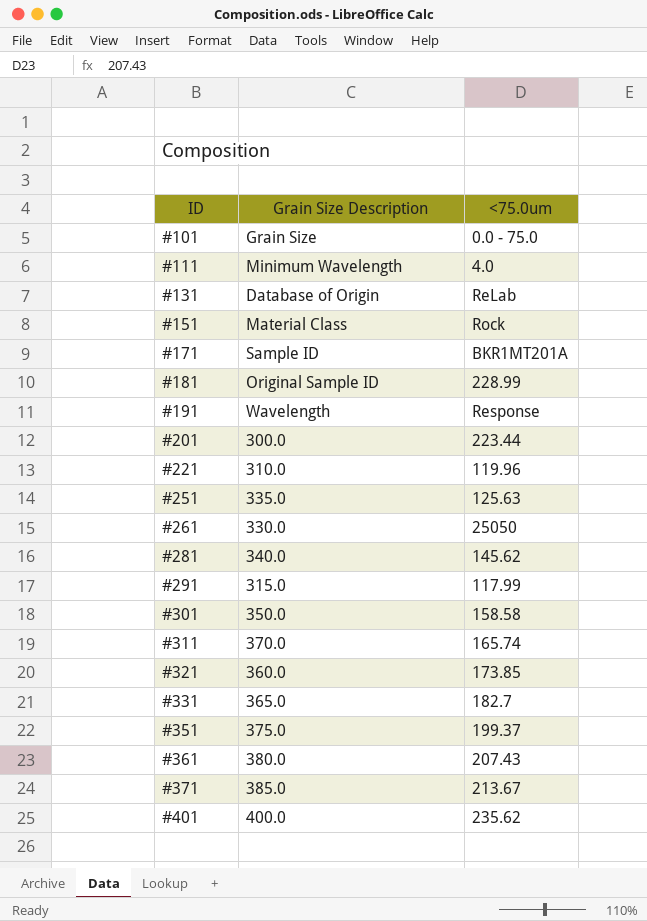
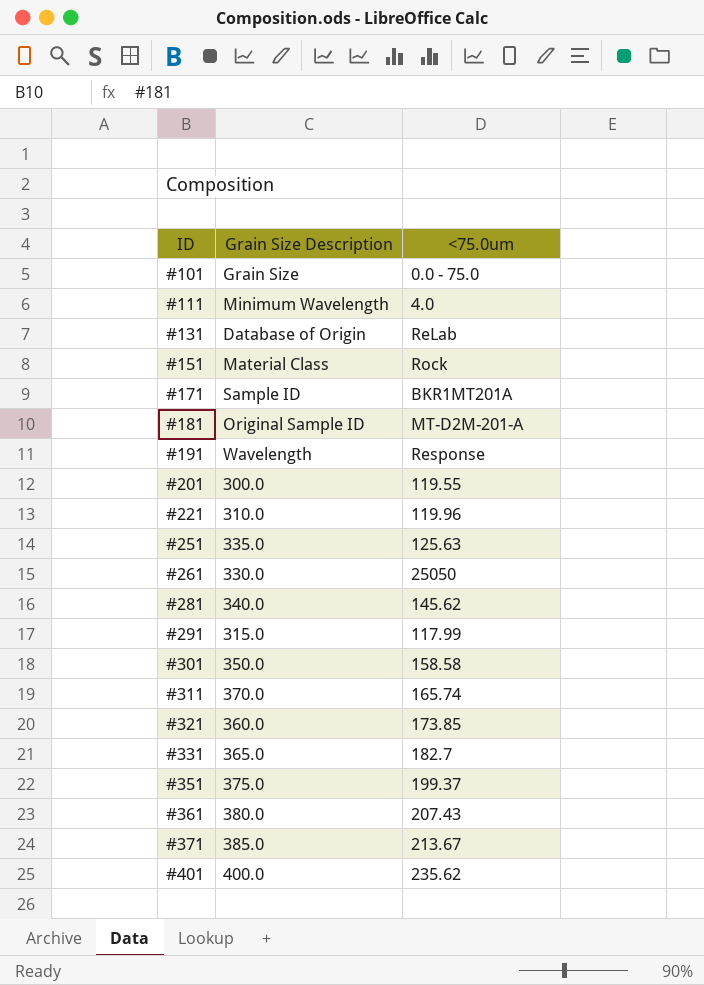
#181 | <75.0um: 228.99 -> MT-D2M-201-A
#201 | <75.0um: 223.44 -> 119.55

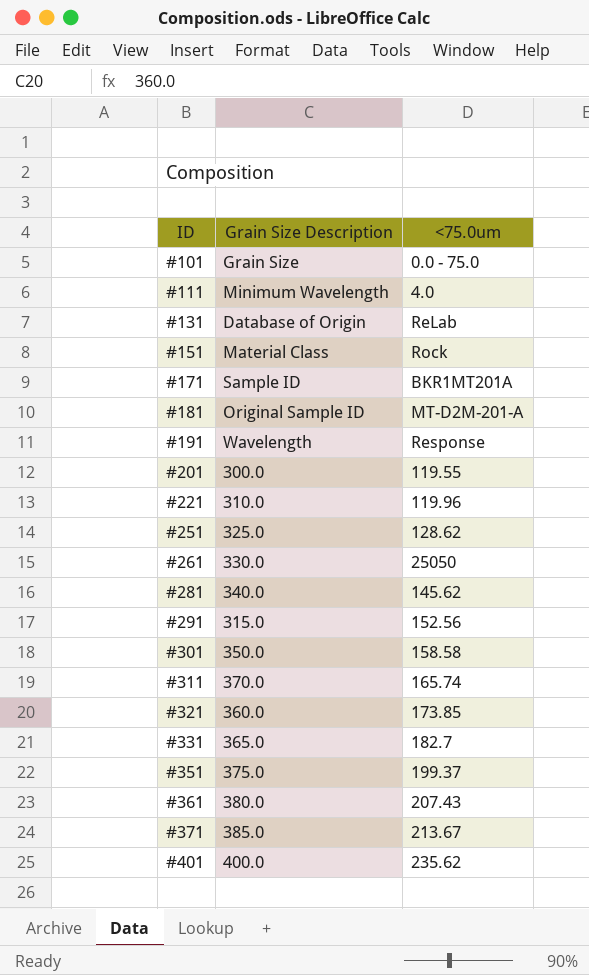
#251 | Grain Size Description: 335.0 -> 325.0
#251 | <75.0um: 125.63 -> 128.62
#291 | <75.0um: 117.99 -> 152.56

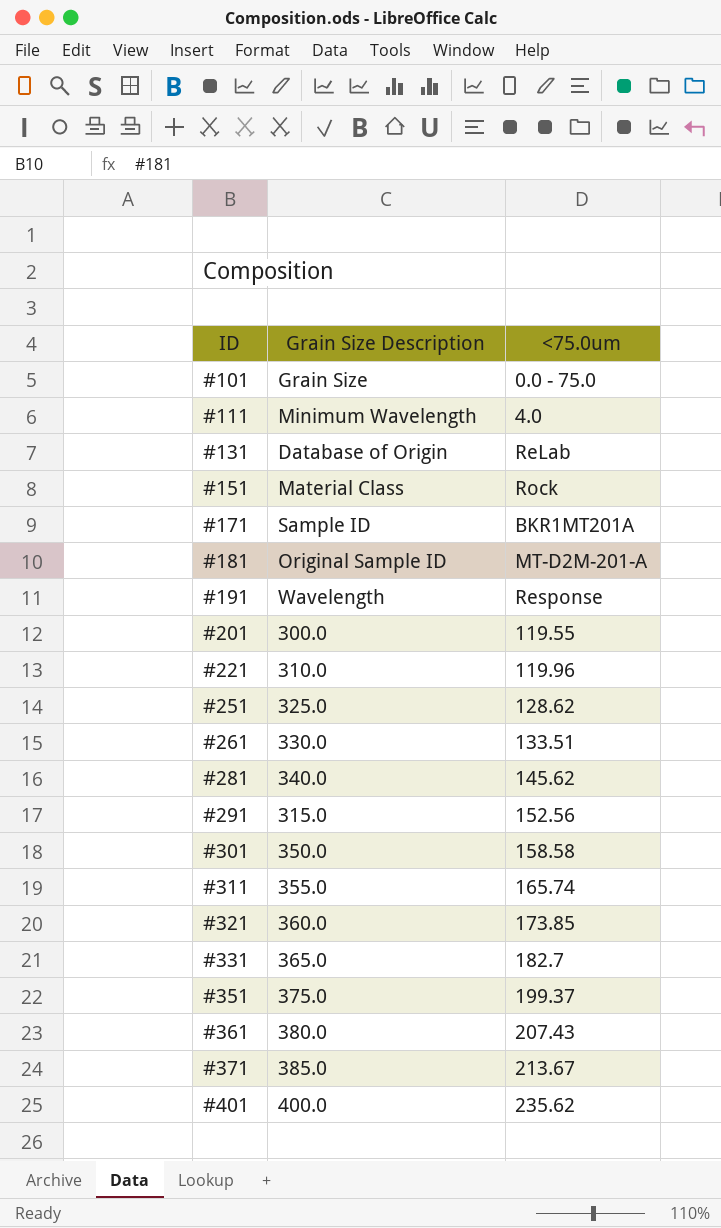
#261 | <75.0um: 25050 -> 133.51
#311 | Grain Size Description: 370.0 -> 355.0

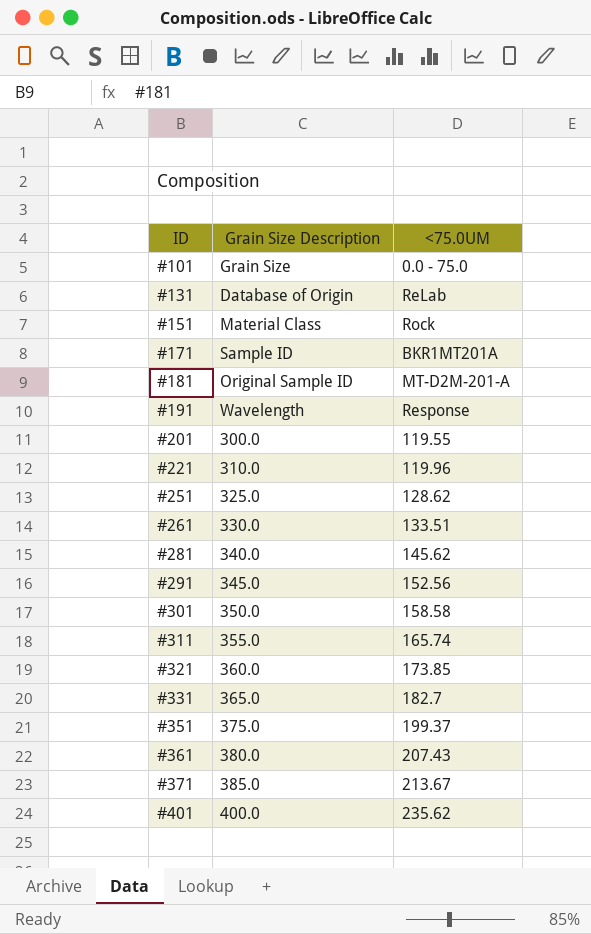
column name: <75.0um -> <75.0UM
row #111: Minimum Wavelength | 4.0 -> none
#291 | Grain Size Description: 315.0 -> 345.0

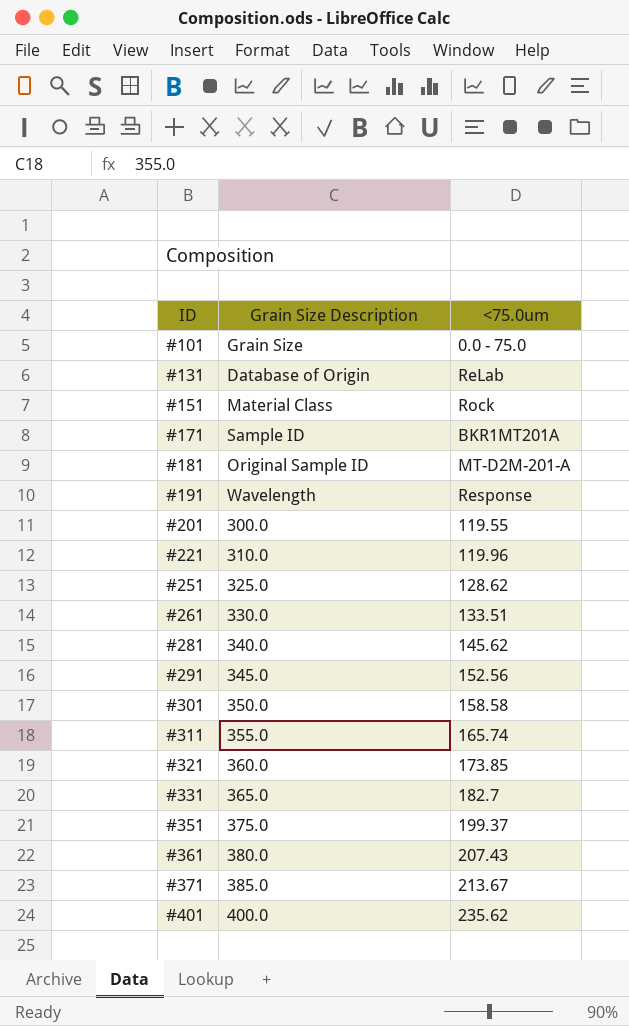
column name: <75.0UM -> <75.0um

